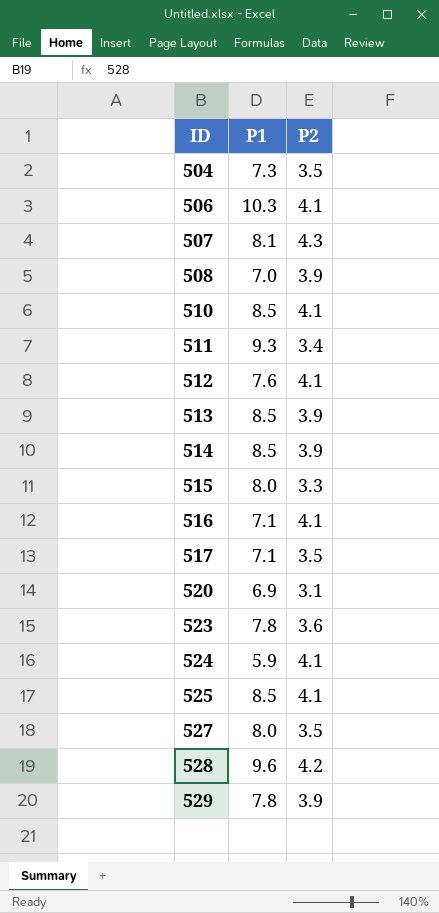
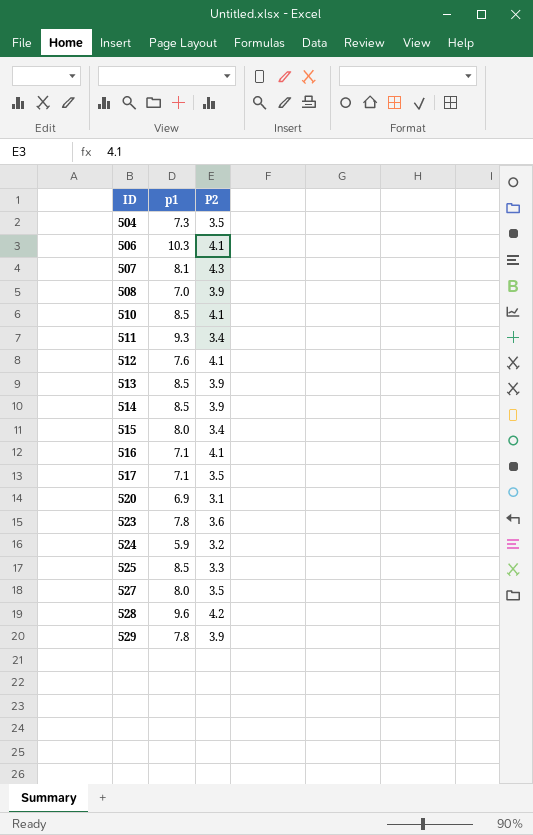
column name: P1 -> p1
515 | P2: 3.3 -> 3.4
524 | P2: 4.1 -> 3.2
525 | P2: 4.1 -> 3.3

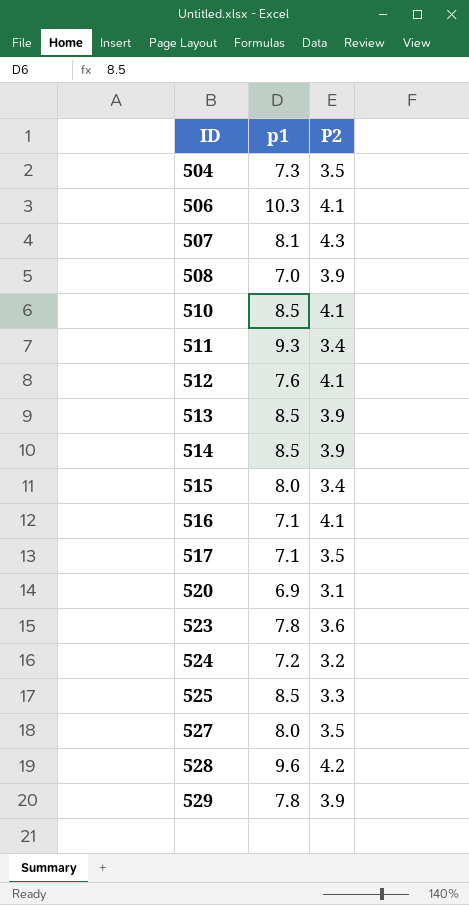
524 | p1: 5.9 -> 7.2

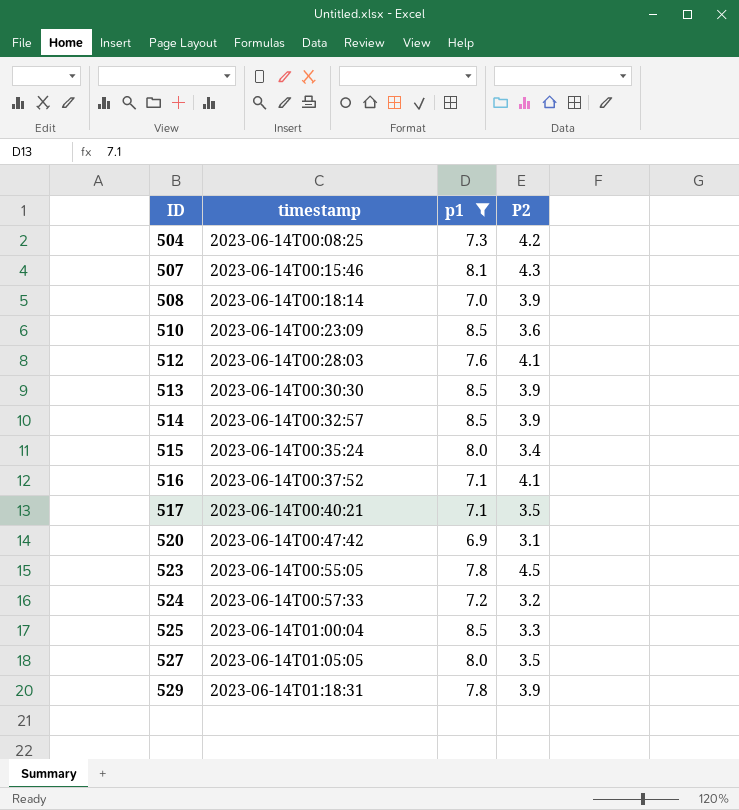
filter: none -> p1 <= 8.5
column timestamp | position: none -> 2
504 | P2: 3.5 -> 4.2
510 | P2: 4.1 -> 3.6
523 | P2: 3.6 -> 4.5

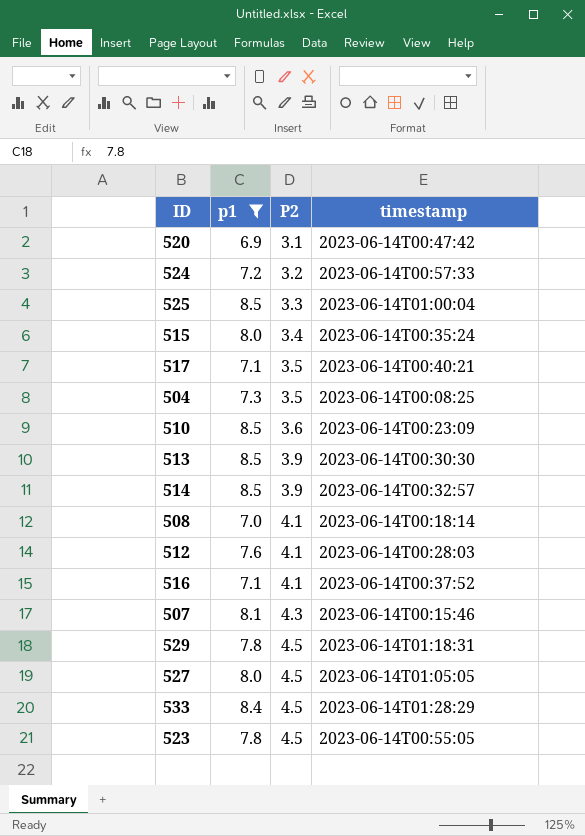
row order: ID ascending -> P2 ascending
column timestamp | position: 2 -> 4
504 | P2: 4.2 -> 3.5
508 | P2: 3.9 -> 4.1
529 | P2: 3.9 -> 4.5
527 | P2: 3.5 -> 4.5
row 533: none -> 8.4 | 4.5 | 2023-06-14T01:28:29

